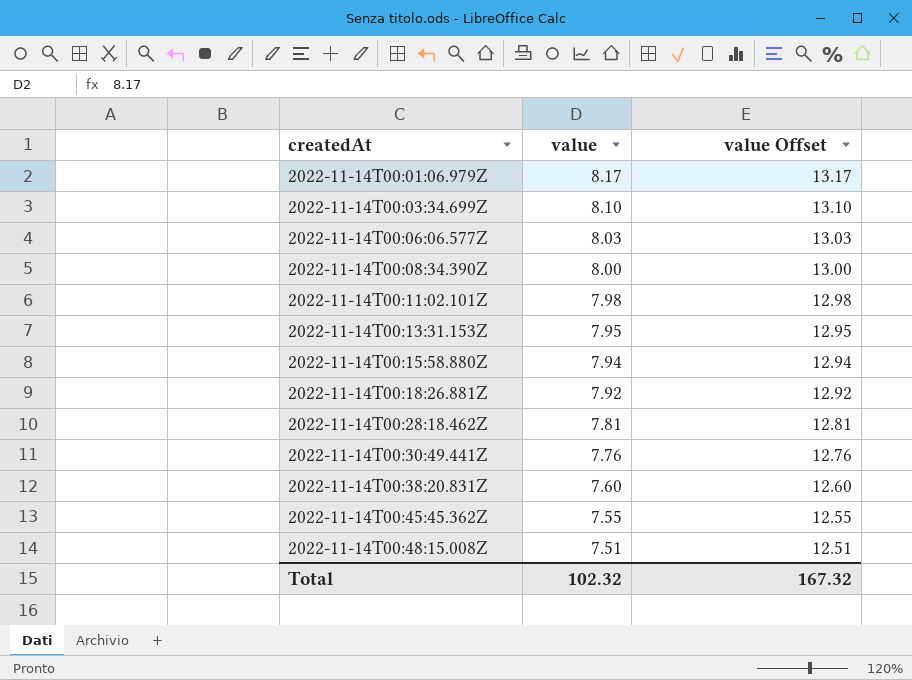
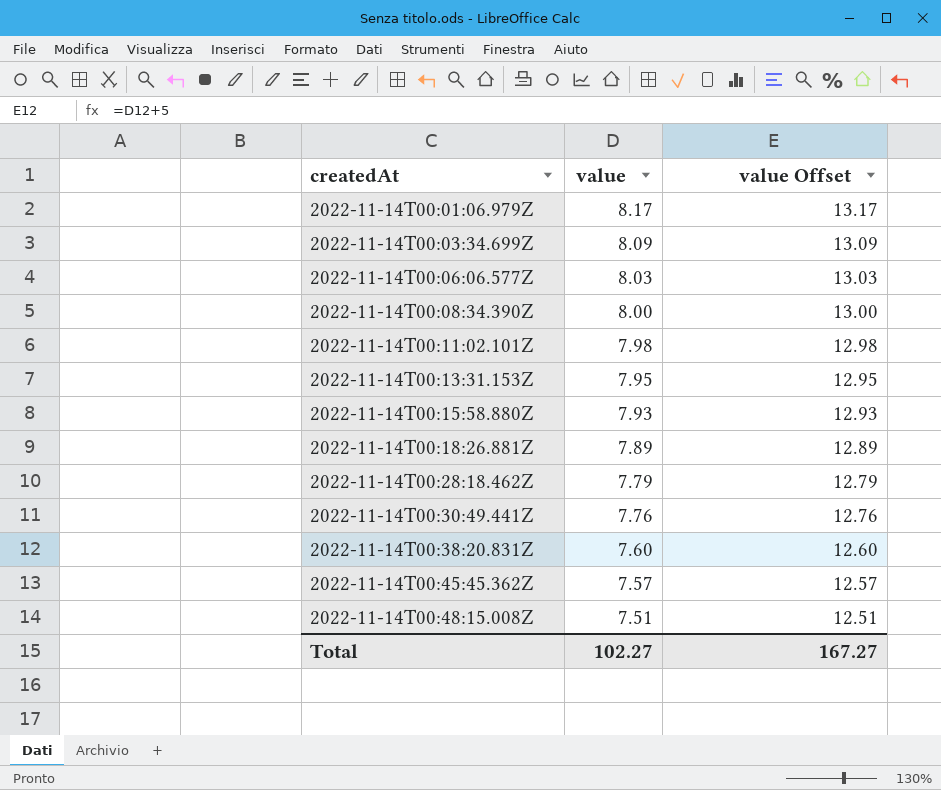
2022-11-14T00:03:34.699Z | value: 8.10 -> 8.09
2022-11-14T00:03:34.699Z | value Offset: 13.10 -> 13.09
2022-11-14T00:15:58.880Z | value: 7.94 -> 7.93
2022-11-14T00:15:58.880Z | value Offset: 12.94 -> 12.93
2022-11-14T00:18:26.881Z | value: 7.92 -> 7.89
2022-11-14T00:18:26.881Z | value Offset: 12.92 -> 12.89
2022-11-14T00:28:18.462Z | value: 7.81 -> 7.79
2022-11-14T00:28:18.462Z | value Offset: 12.81 -> 12.79
2022-11-14T00:45:45.362Z | value: 7.55 -> 7.57
2022-11-14T00:45:45.362Z | value Offset: 12.55 -> 12.57
Total | value: 102.32 -> 102.27
Total | value Offset: 167.32 -> 167.27

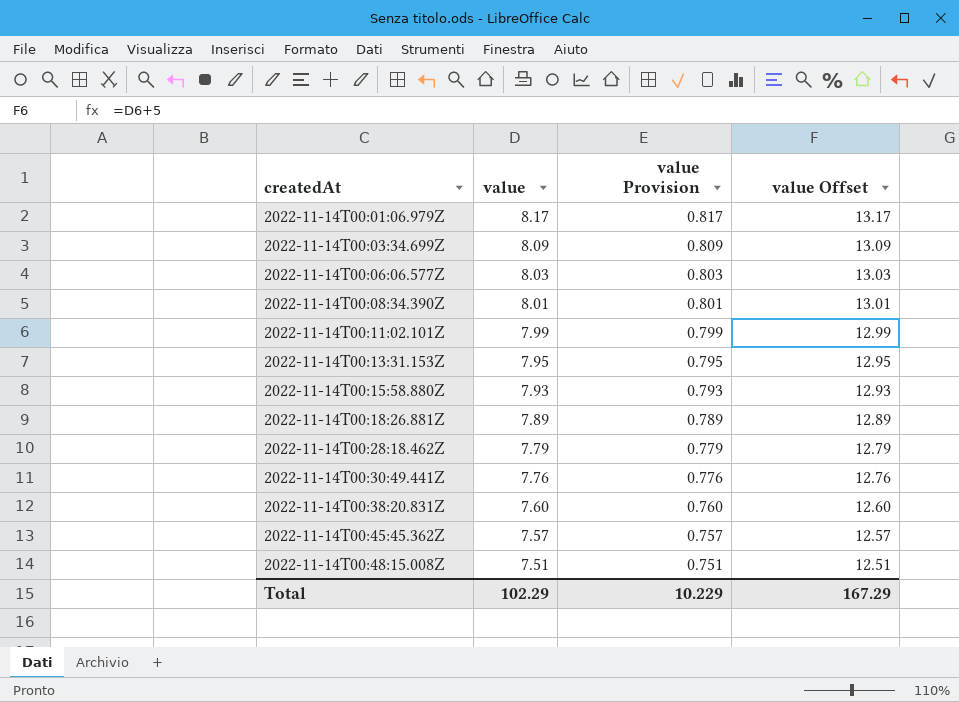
column value Provision | formula: none -> [value] * 0.1
2022-11-14T00:08:34.390Z | value: 8.00 -> 8.01
2022-11-14T00:08:34.390Z | value Offset: 13.00 -> 13.01
2022-11-14T00:11:02.101Z | value: 7.98 -> 7.99
2022-11-14T00:11:02.101Z | value Offset: 12.98 -> 12.99
Total | value: 102.27 -> 102.29
Total | value Offset: 167.27 -> 167.29

